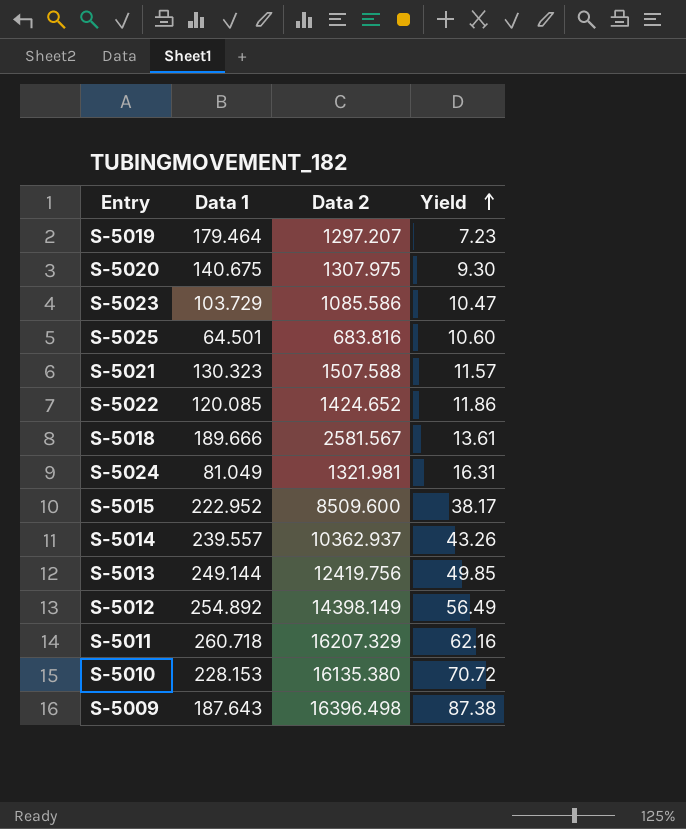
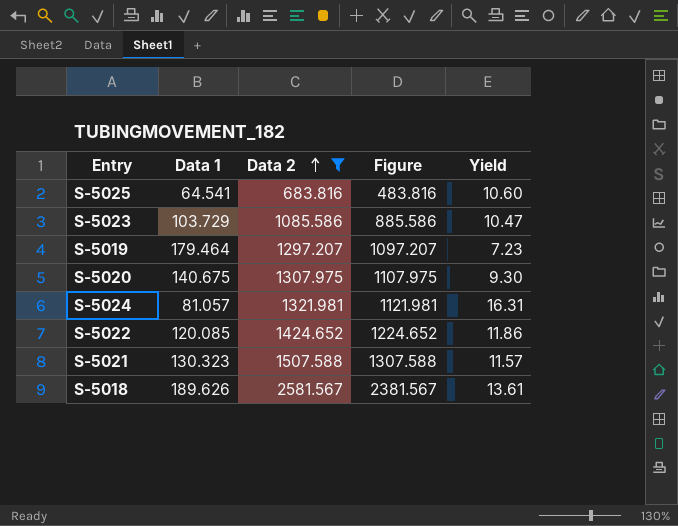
filter: none -> Data 2 <= 2581.567
row order: Yield ascending -> Data 2 ascending
column Figure | formula: none -> [Data 2] - 200
S-5025 | Data 1: 64.501 -> 64.541
S-5024 | Data 1: 81.049 -> 81.057
S-5018 | Data 1: 189.666 -> 189.626

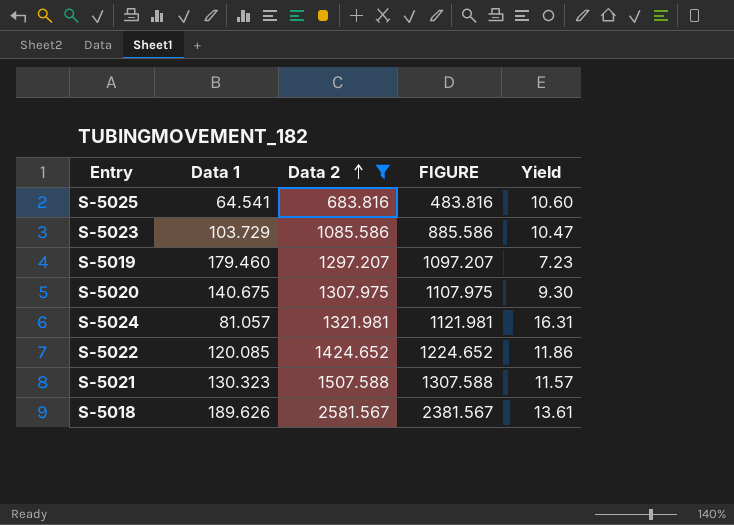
column name: Figure -> FIGURE
S-5019 | Data 1: 179.464 -> 179.460

